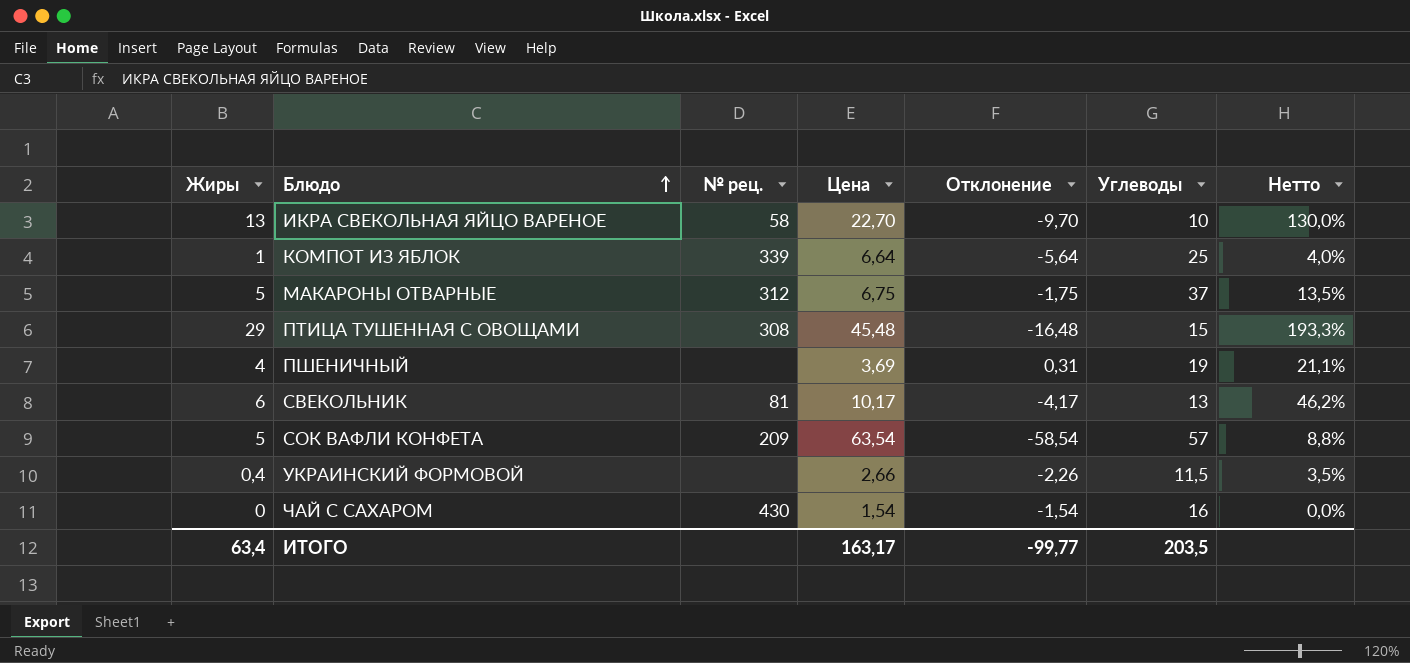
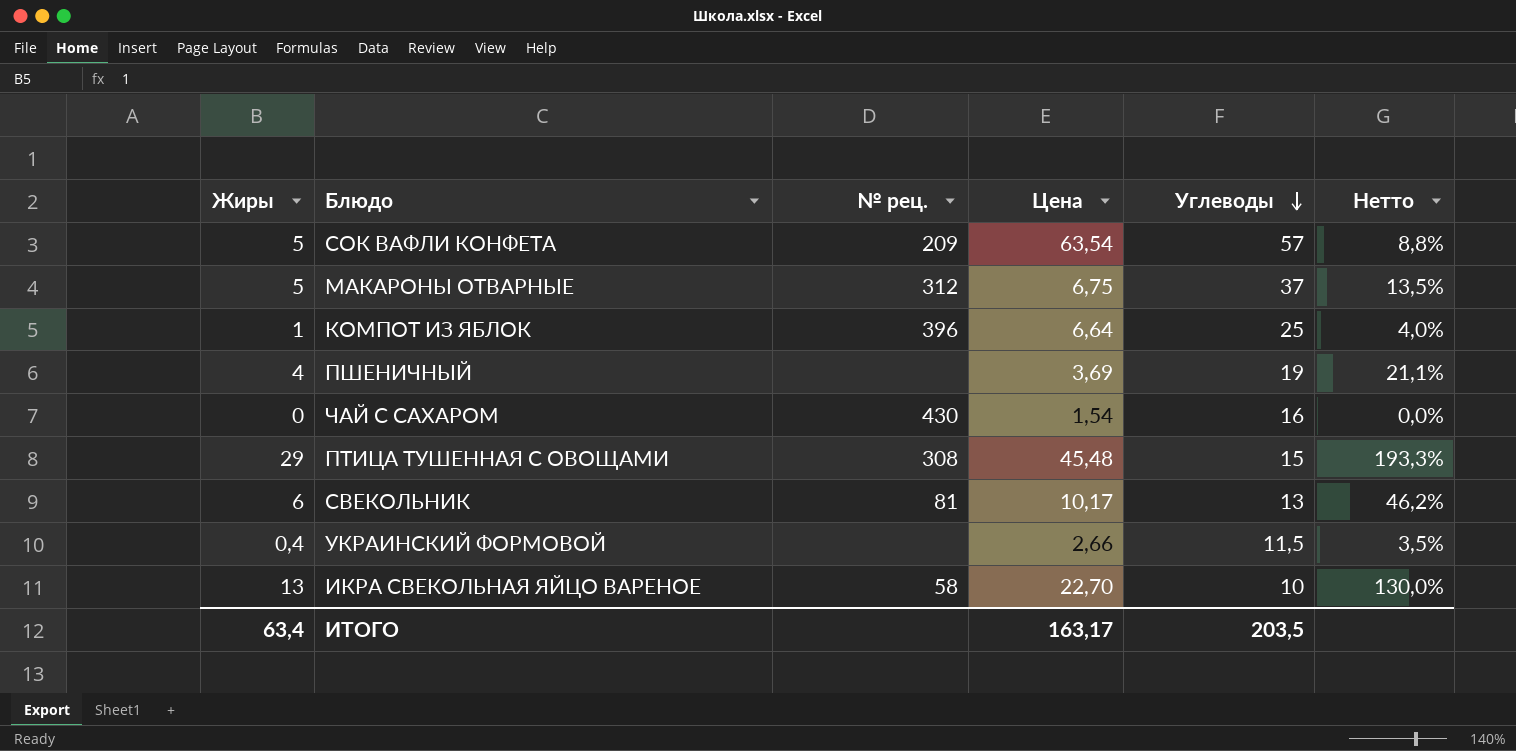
row order: Блюдо ascending -> Углеводы descending
column Отклонение | formula: [Жиры] - [Цена] -> none
КОМПОТ ИЗ ЯБЛОК | № рец.: 339 -> 396

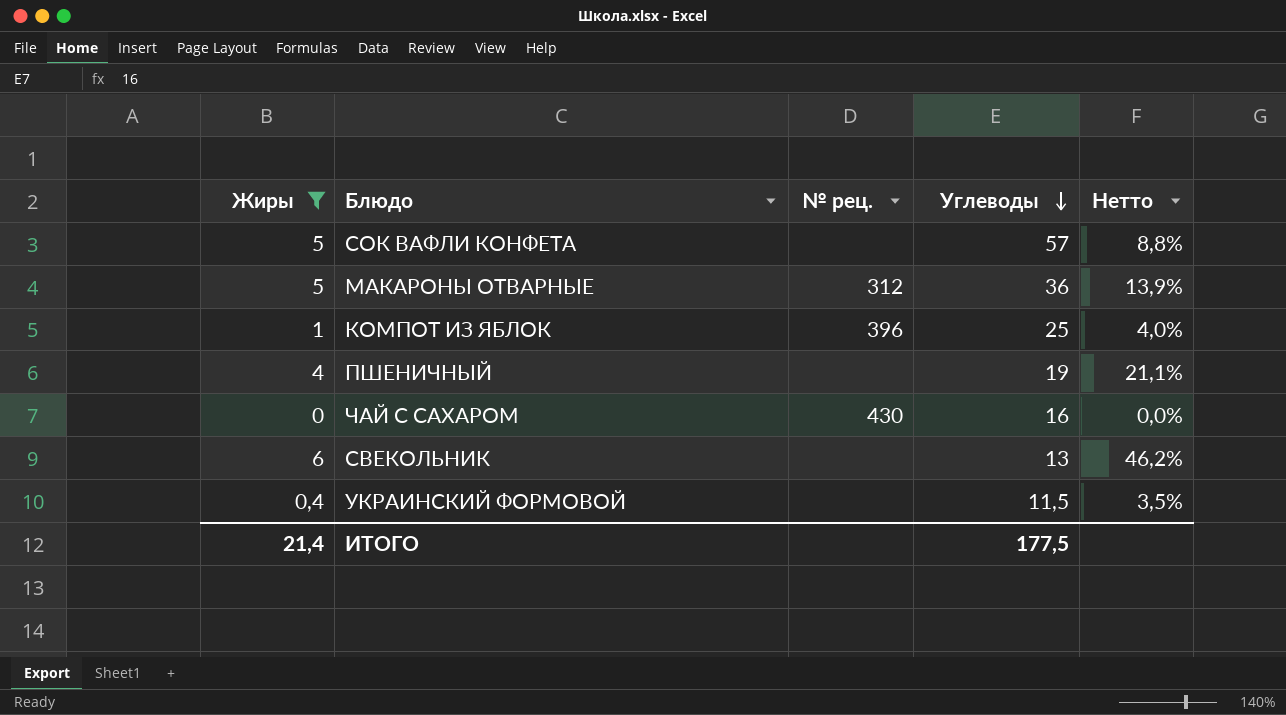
filter: none -> Жиры <= 6
column Цена | position: 4 -> none
СОК ВАФЛИ КОНФЕТА | № рец.: 209 -> none
МАКАРОНЫ ОТВАРНЫЕ | Углеводы: 37 -> 36
МАКАРОНЫ ОТВАРНЫЕ | Нетто: 13,5% -> 13,9%
СВЕКОЛЬНИК | № рец.: 81 -> none
ИТОГО | Жиры: 63,4 -> 21,4
ИТОГО | Углеводы: 203,5 -> 177,5

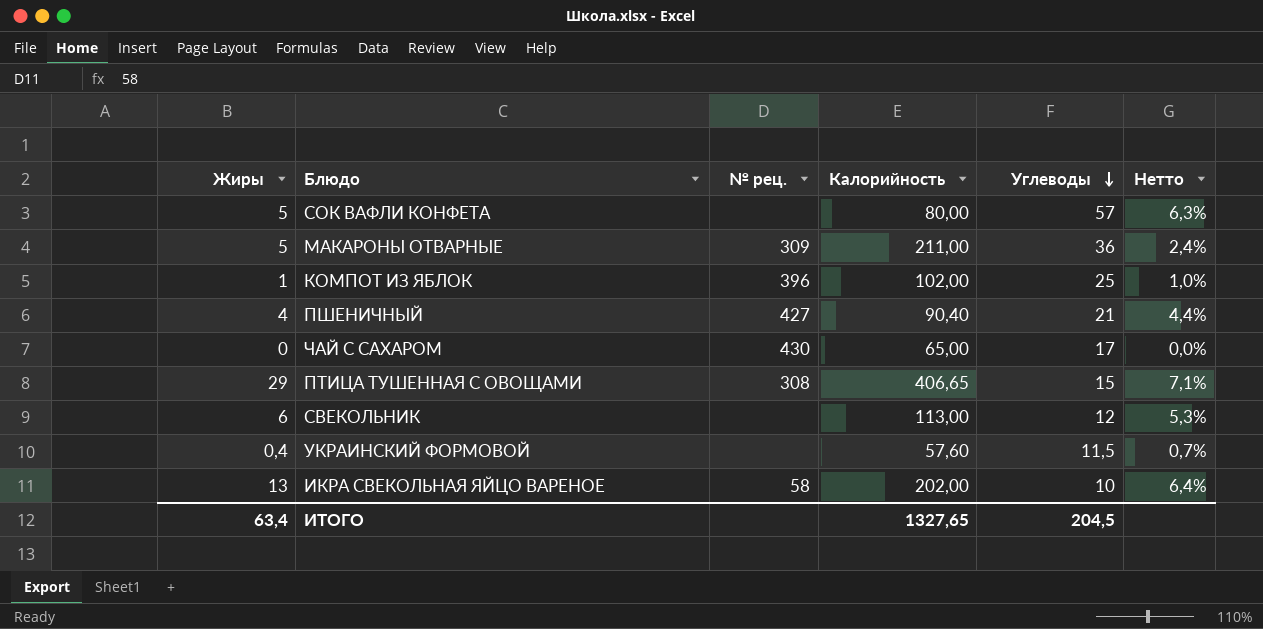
filter: Жиры <= 6 -> none
column Калорийность | position: none -> 4
column Нетто | formula: [Жиры] / [Углеводы] -> [Жиры] / [Калорийность]
МАКАРОНЫ ОТВАРНЫЕ | № рец.: 312 -> 309
ПШЕНИЧНЫЙ | № рец.: none -> 427
ПШЕНИЧНЫЙ | Углеводы: 19 -> 21
ЧАЙ С САХАРОМ | Углеводы: 16 -> 17
СВЕКОЛЬНИК | Углеводы: 13 -> 12
ИТОГО | Жиры: 21,4 -> 63,4
ИТОГО | Углеводы: 177,5 -> 204,5

